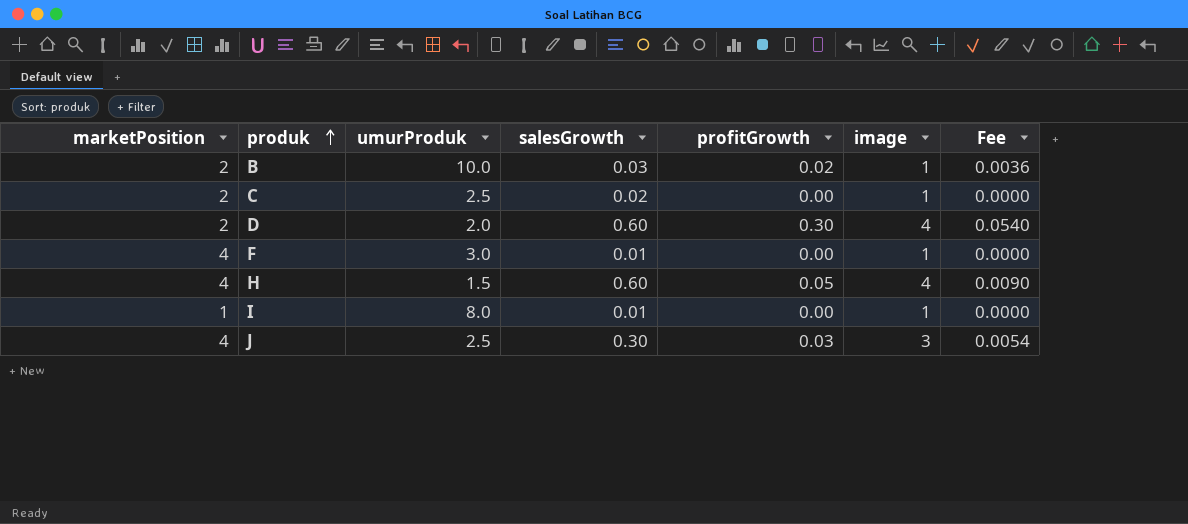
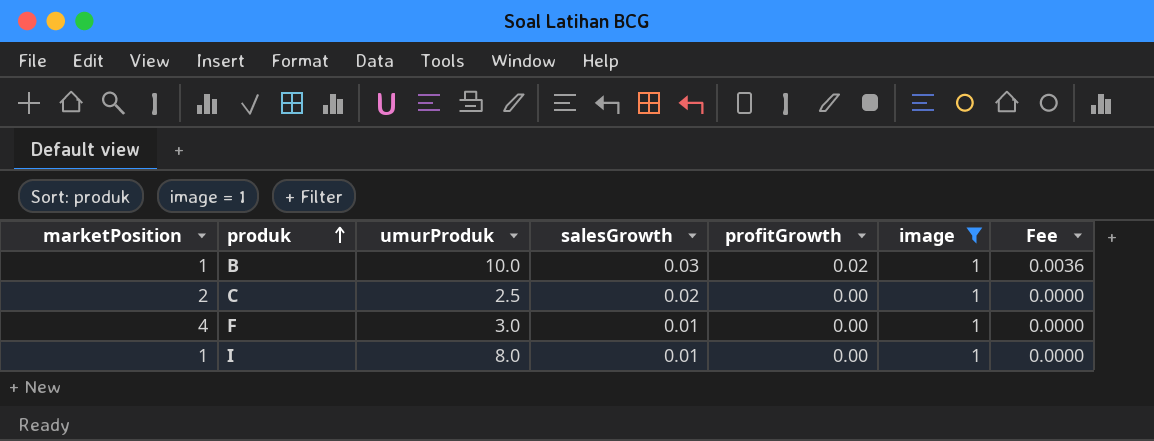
filter: none -> image = 1
B | marketPosition: 2 -> 1

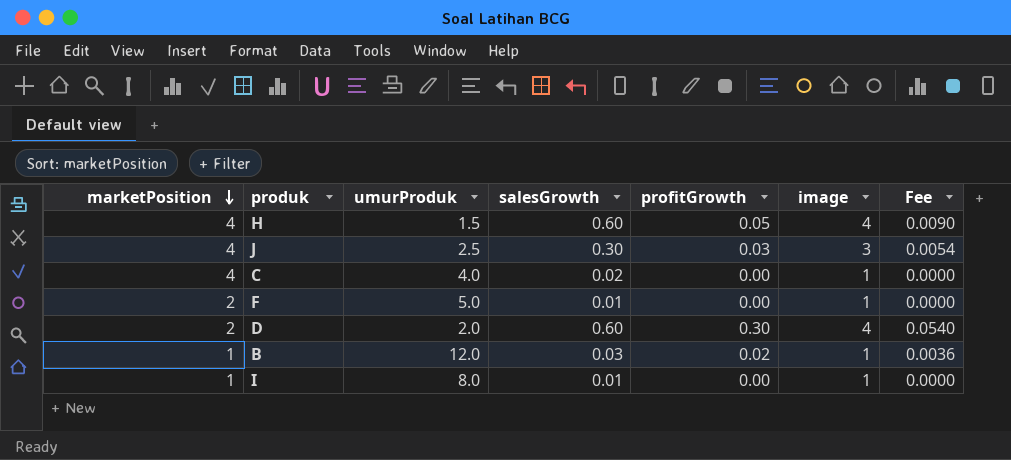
filter: image = 1 -> none
row order: produk ascending -> marketPosition descending
C | marketPosition: 2 -> 4
C | umurProduk: 2.5 -> 4.0
F | marketPosition: 4 -> 2
F | umurProduk: 3.0 -> 5.0
B | umurProduk: 10.0 -> 12.0

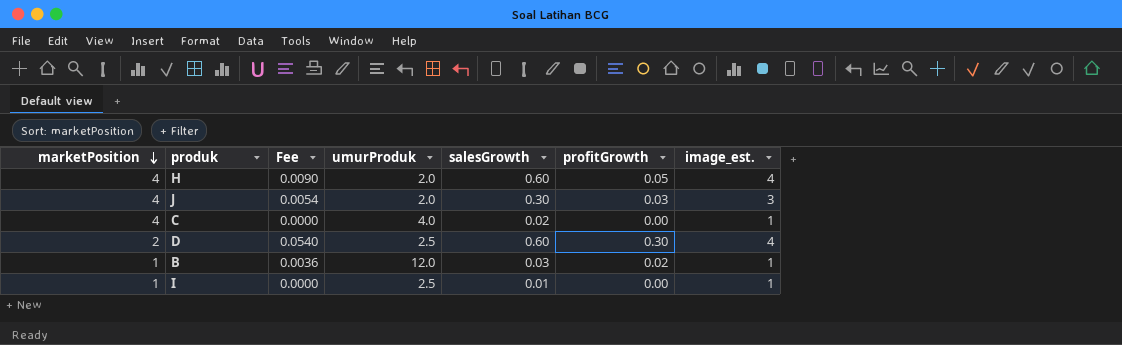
column Fee | position: 7 -> 3
column name: image -> image_est.
row F: 2 | 5.0 | 0.01 | 0.00 | 1 | 0.0000 -> none
H | umurProduk: 1.5 -> 2.0
J | umurProduk: 2.5 -> 2.0
D | umurProduk: 2.0 -> 2.5
I | umurProduk: 8.0 -> 2.5

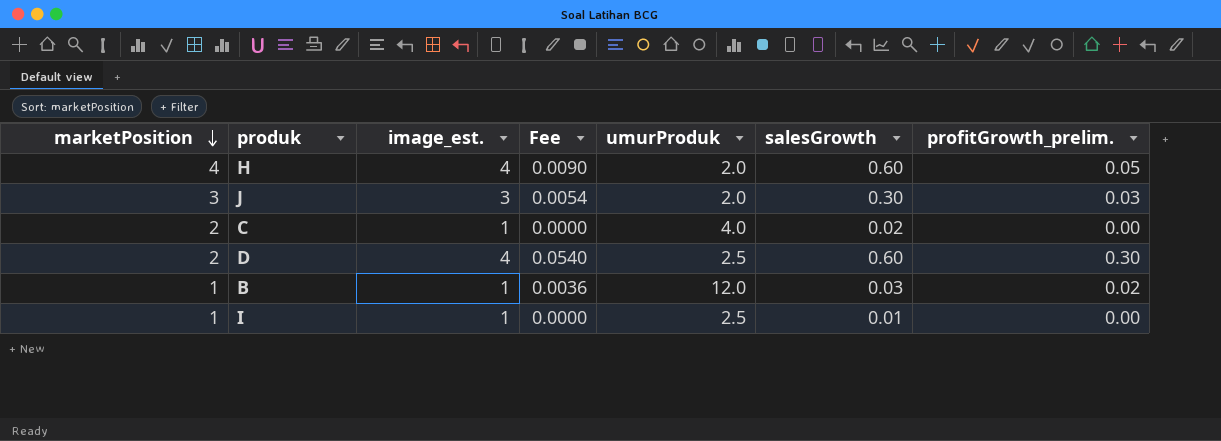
column image_est. | position: 7 -> 3
column name: profitGrowth -> profitGrowth_prelim.
J | marketPosition: 4 -> 3
C | marketPosition: 4 -> 2

